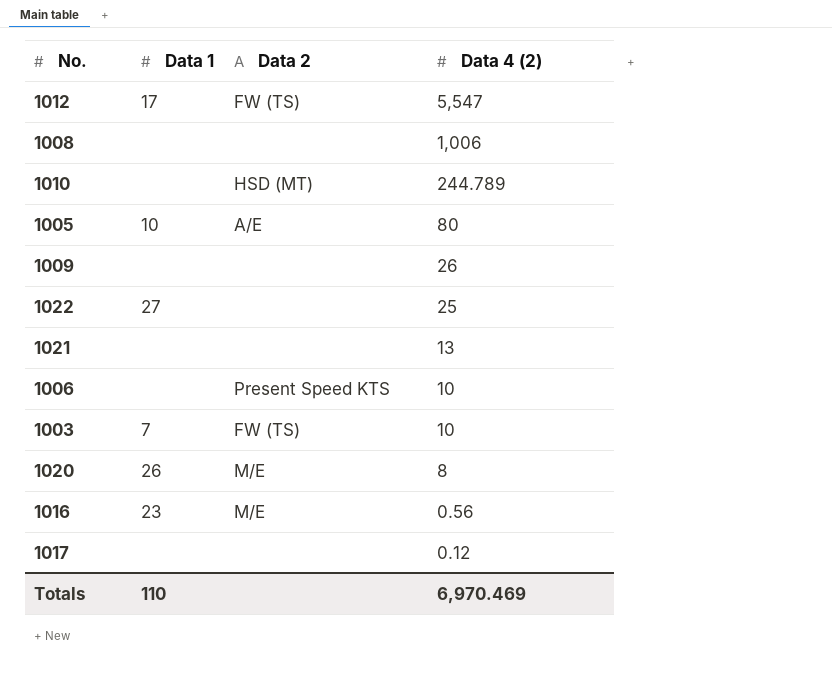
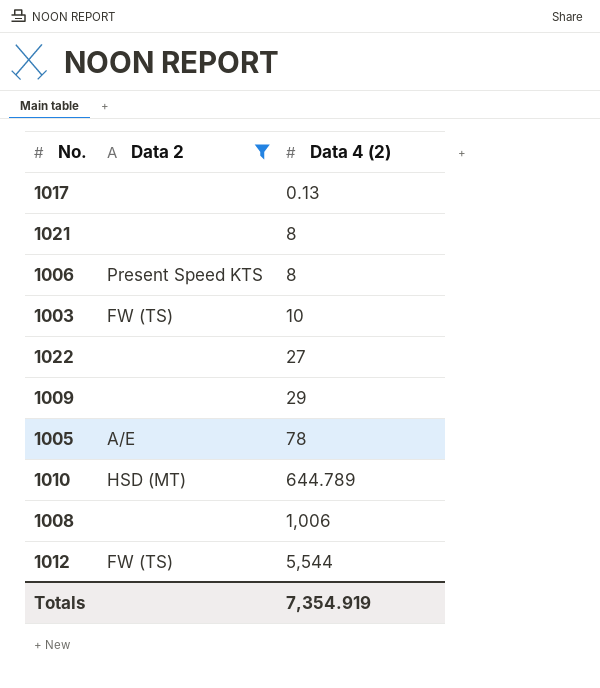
filter: none -> Data 2 != M/E
row order: Data 4 (2) descending -> Data 4 (2) ascending
column Data 1 | position: 2 -> none
1017 | Data 4 (2): 0.12 -> 0.13
1021 | Data 4 (2): 13 -> 8
1006 | Data 4 (2): 10 -> 8
1022 | Data 4 (2): 25 -> 27
1009 | Data 4 (2): 26 -> 29
1005 | Data 4 (2): 80 -> 78
1010 | Data 4 (2): 244.789 -> 644.789
1012 | Data 4 (2): 5,547 -> 5,544
Totals | Data 4 (2): 6,970.469 -> 7,354.919

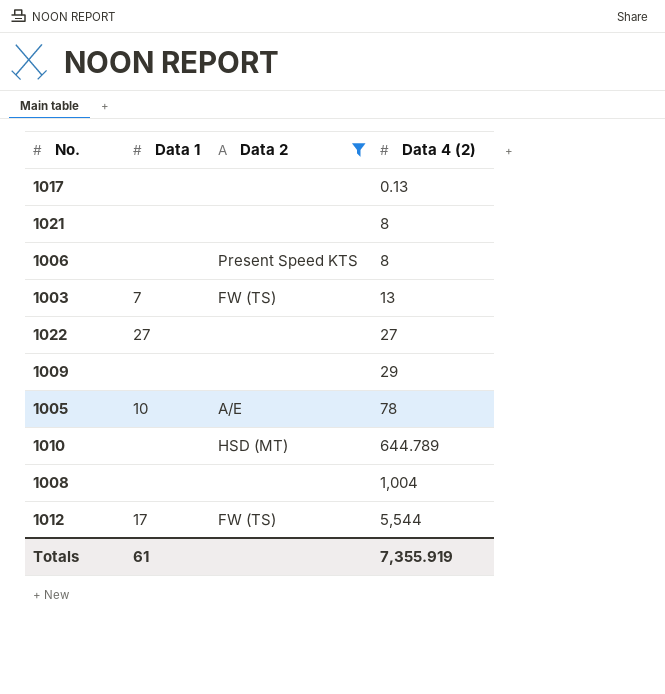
column Data 1 | position: none -> 2
1003 | Data 4 (2): 10 -> 13
1008 | Data 4 (2): 1,006 -> 1,004
Totals | Data 4 (2): 7,354.919 -> 7,355.919

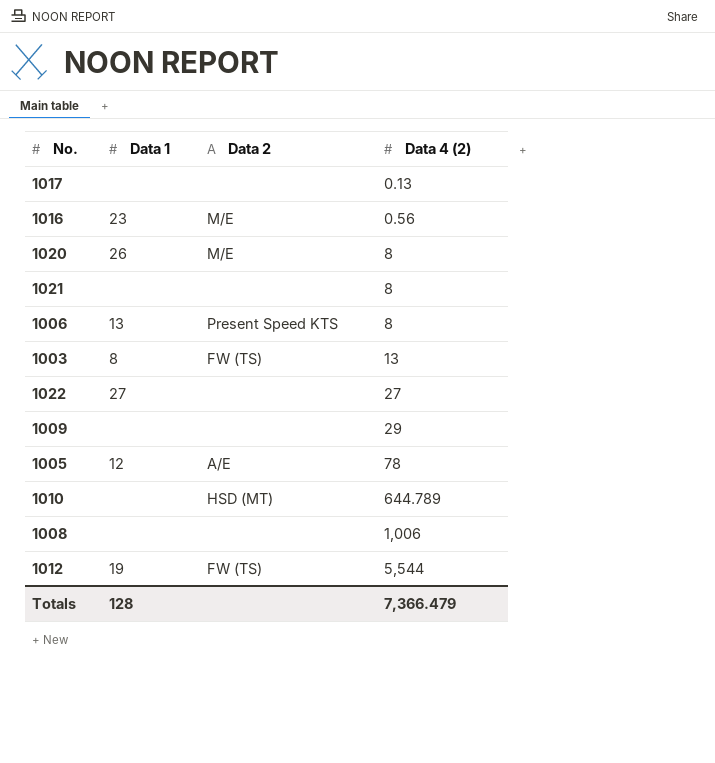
filter: Data 2 != M/E -> none
1006 | Data 1: none -> 13
1003 | Data 1: 7 -> 8
1005 | Data 1: 10 -> 12
1008 | Data 4 (2): 1,004 -> 1,006
1012 | Data 1: 17 -> 19
Totals | Data 1: 61 -> 128
Totals | Data 4 (2): 7,355.919 -> 7,366.479

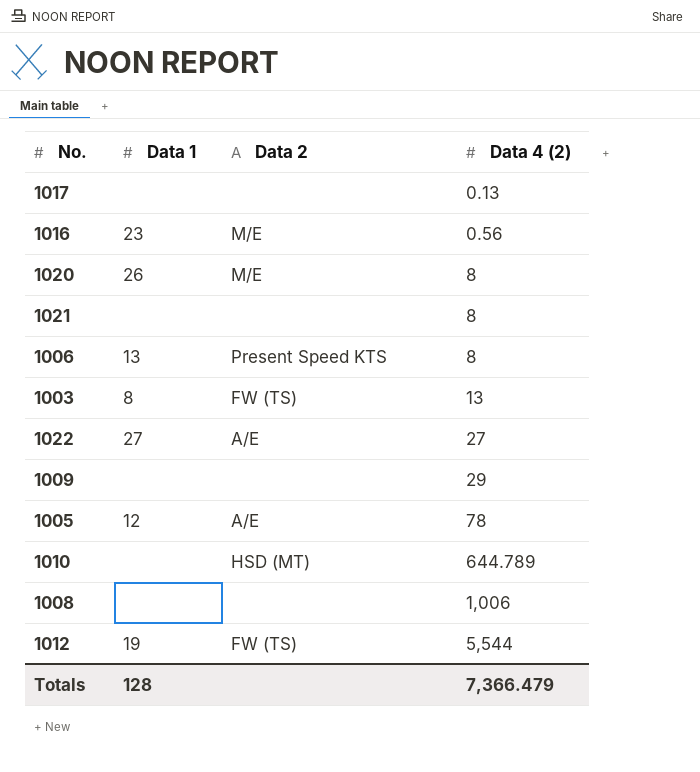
1022 | Data 2: none -> A/E

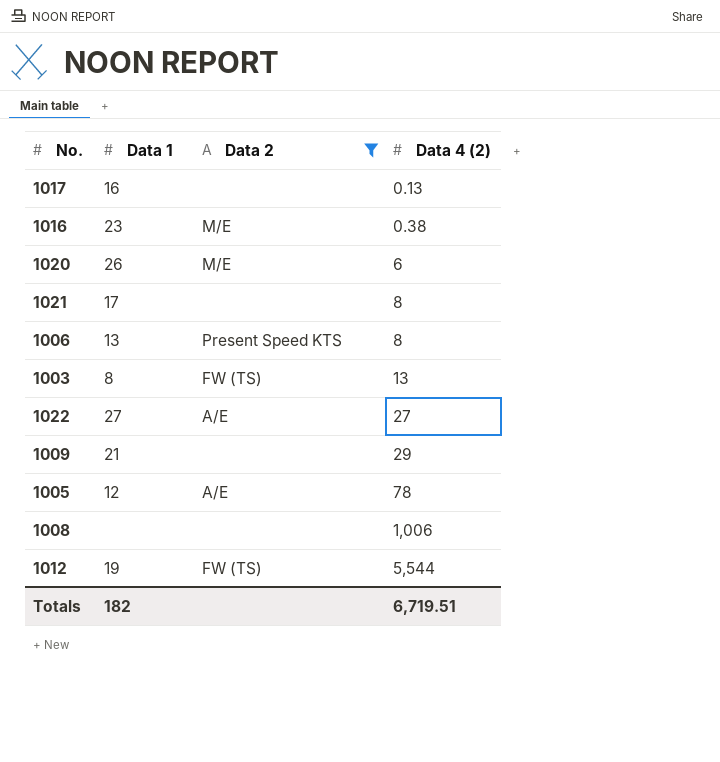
filter: none -> Data 2 != HSD (MT)
1017 | Data 1: none -> 16
1016 | Data 4 (2): 0.56 -> 0.38
1020 | Data 4 (2): 8 -> 6
1021 | Data 1: none -> 17
1009 | Data 1: none -> 21
Totals | Data 1: 128 -> 182
Totals | Data 4 (2): 7,366.479 -> 6,719.51

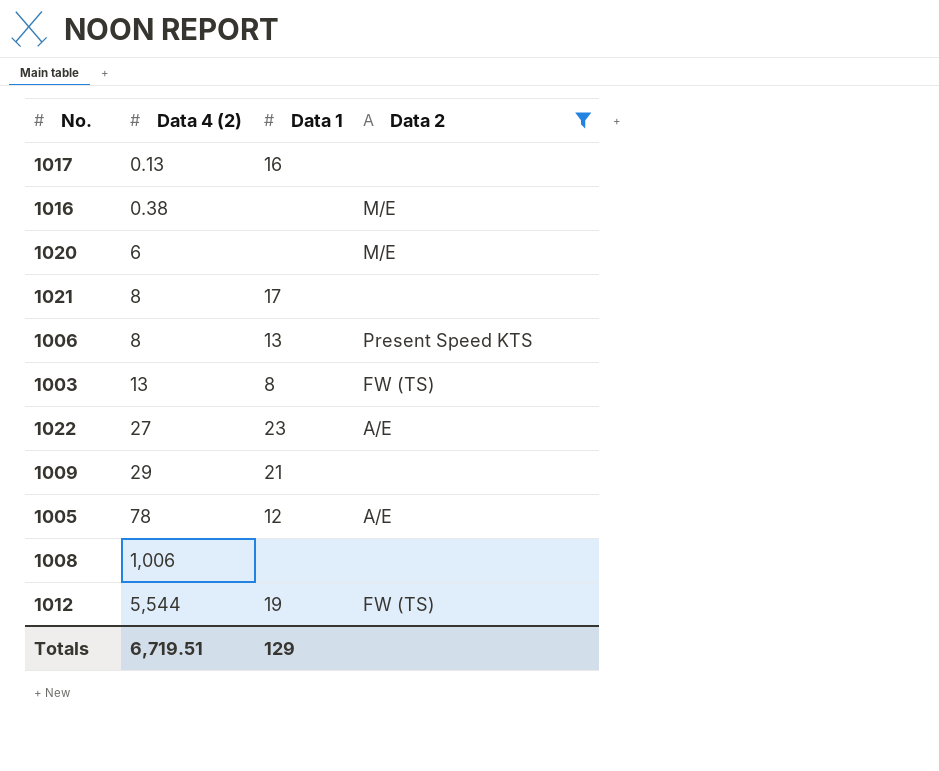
column Data 4 (2) | position: 4 -> 2
1016 | Data 1: 23 -> none
1020 | Data 1: 26 -> none
1022 | Data 1: 27 -> 23
Totals | Data 1: 182 -> 129

